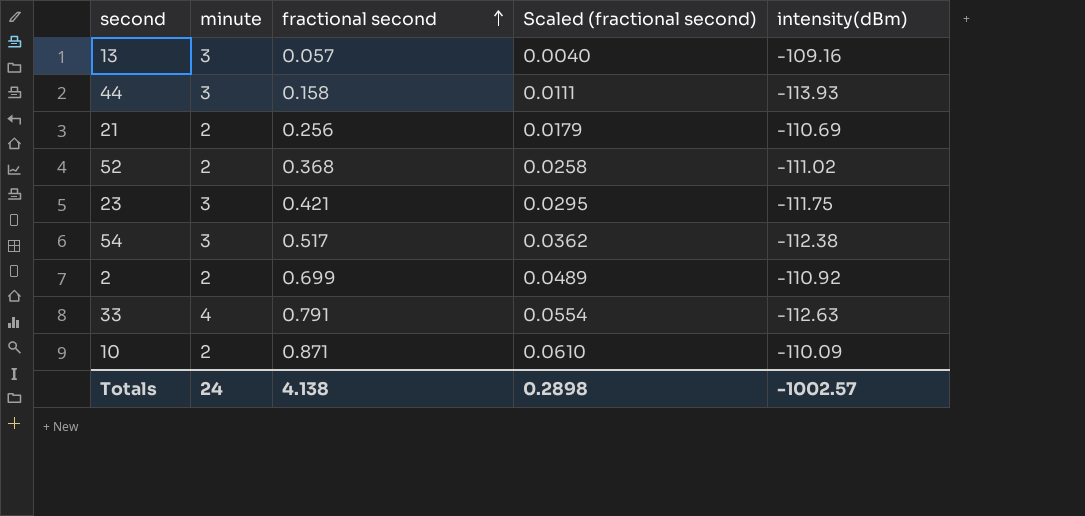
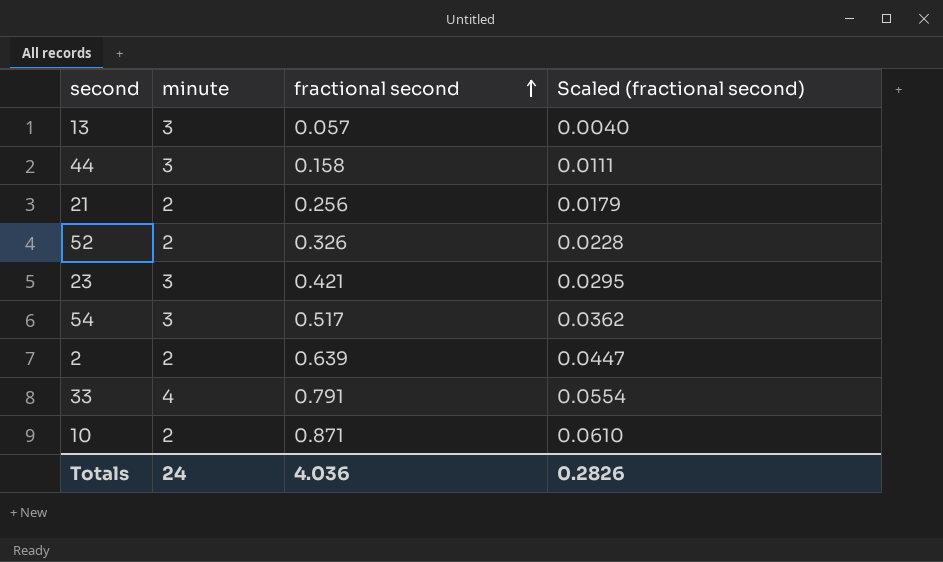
column intensity(dBm) | position: 5 -> none
52 | fractional second: 0.368 -> 0.326
52 | Scaled (fractional second): 0.0258 -> 0.0228
2 | fractional second: 0.699 -> 0.639
2 | Scaled (fractional second): 0.0489 -> 0.0447
Totals | fractional second: 4.138 -> 4.036
Totals | Scaled (fractional second): 0.2898 -> 0.2826

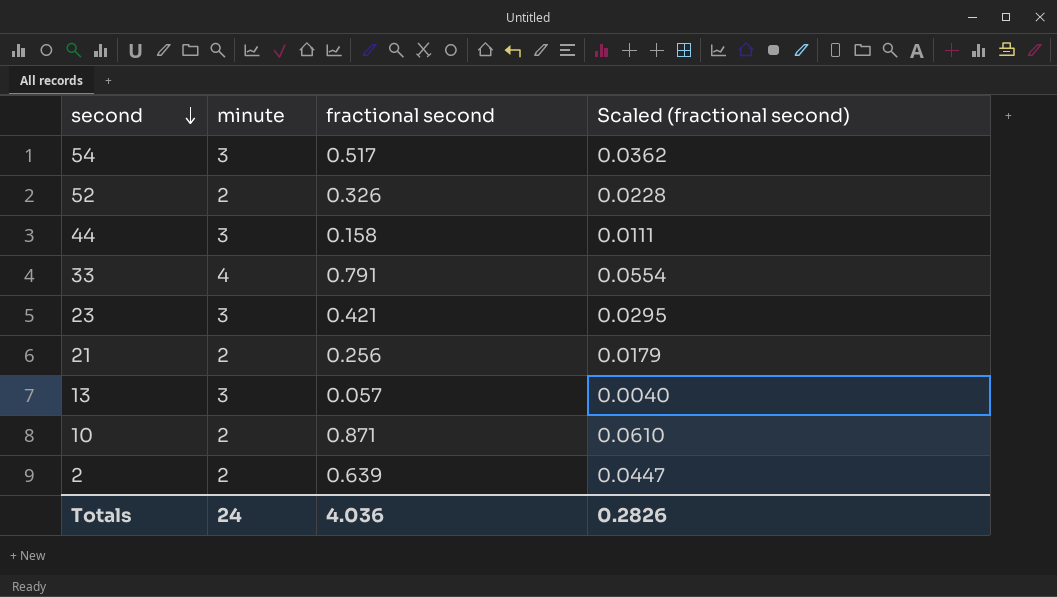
row order: fractional second ascending -> second descending

